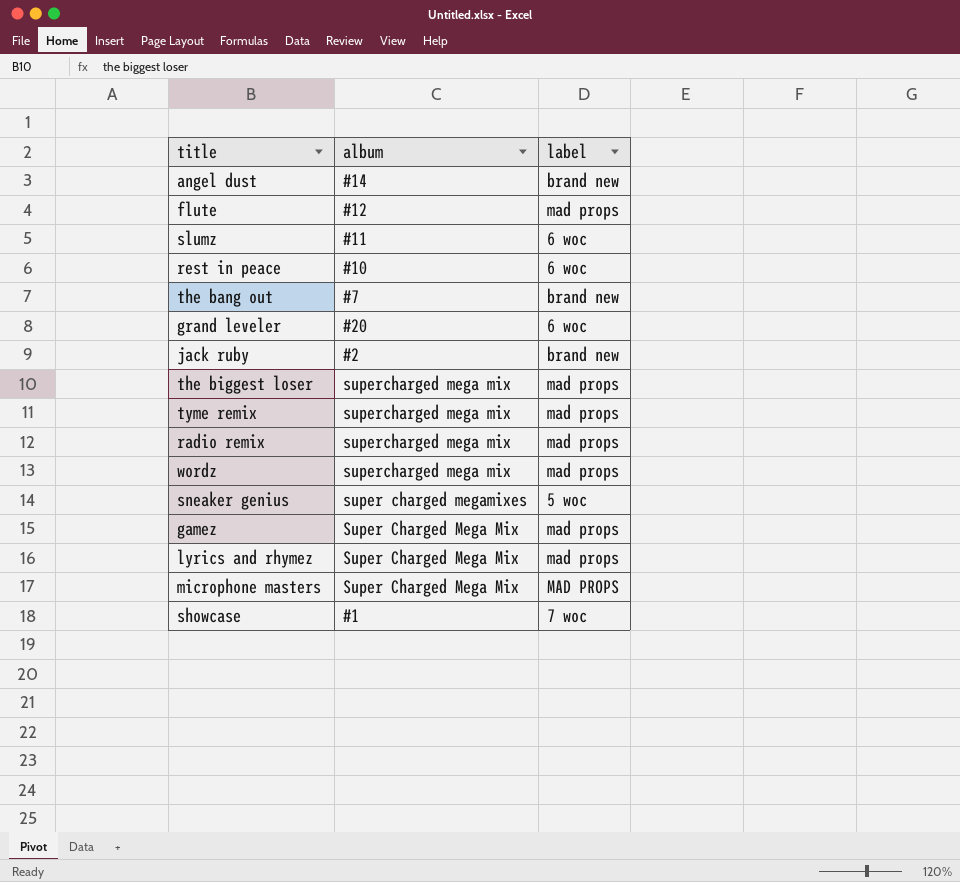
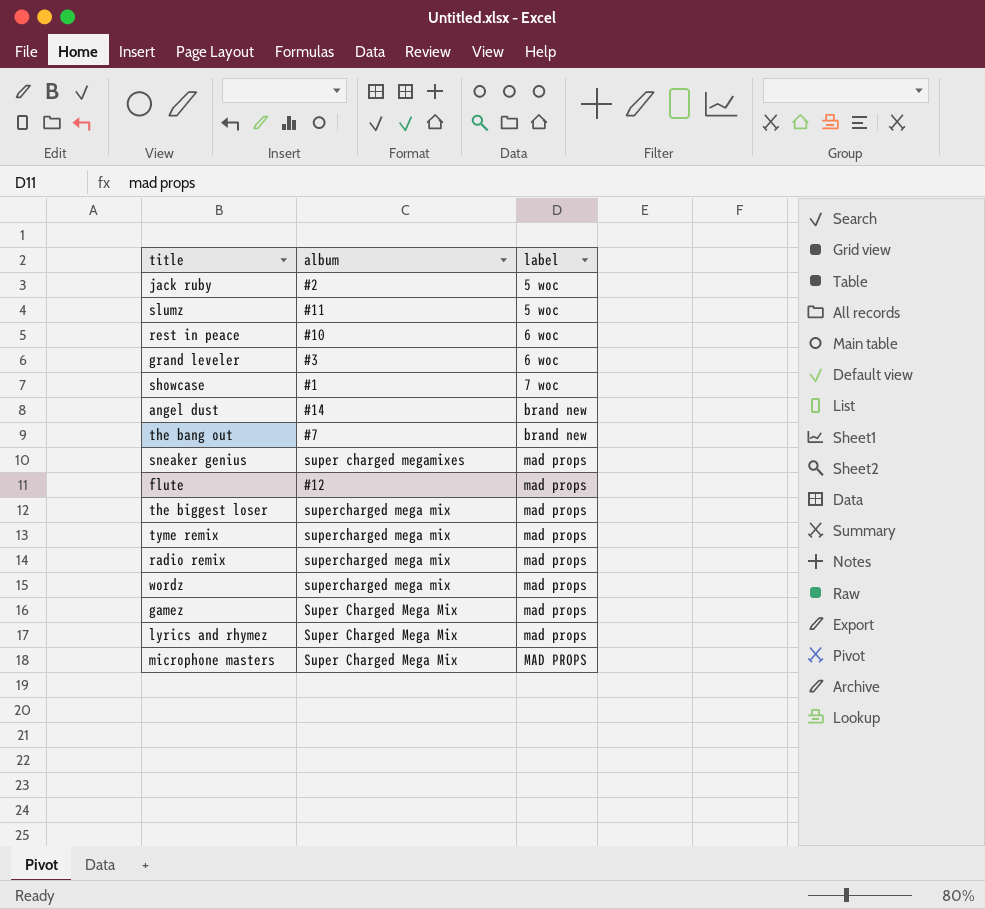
row order: none -> label ascending
jack ruby | label: brand new -> 5 woc
slumz | label: 6 woc -> 5 woc
grand leveler | album: #20 -> #3
sneaker genius | label: 5 woc -> mad props

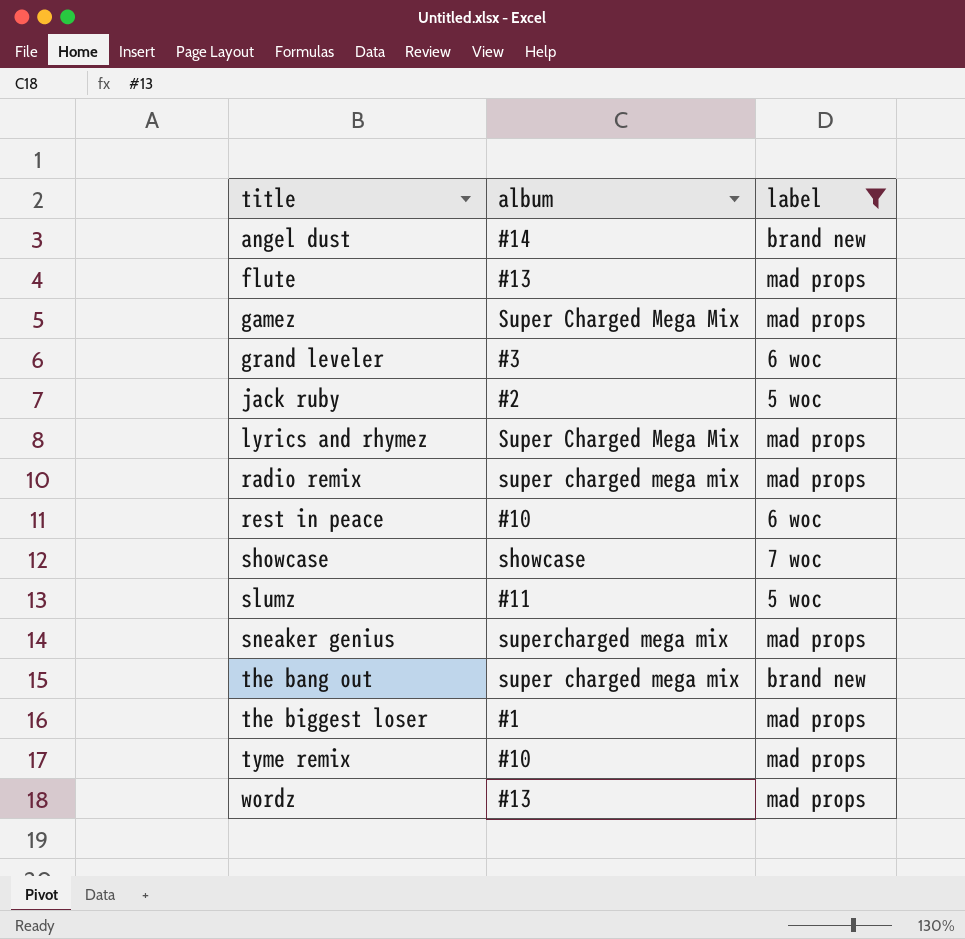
filter: none -> label != MAD PROPS
row order: label ascending -> title ascending
flute | album: #12 -> #13
radio remix | album: supercharged mega mix -> super charged mega mix
showcase | album: #1 -> showcase
sneaker genius | album: super charged megamixes -> supercharged mega mix
the bang out | album: #7 -> super charged mega mix
the biggest loser | album: supercharged mega mix -> #1
tyme remix | album: supercharged mega mix -> #10
wordz | album: supercharged mega mix -> #13

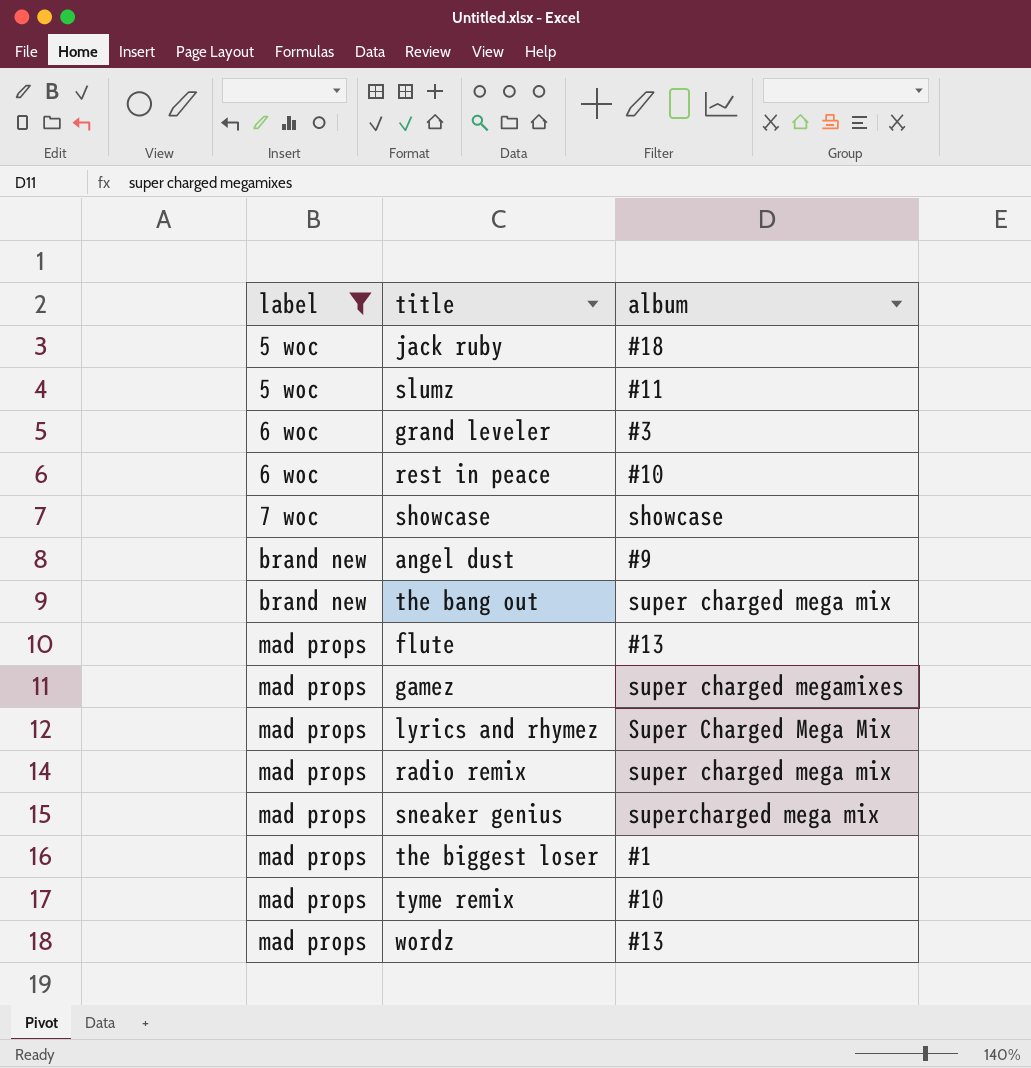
row order: title ascending -> label ascending
column label | position: 3 -> 1
jack ruby | album: #2 -> #18
angel dust | album: #14 -> #9
gamez | album: Super Charged Mega Mix -> super charged megamixes

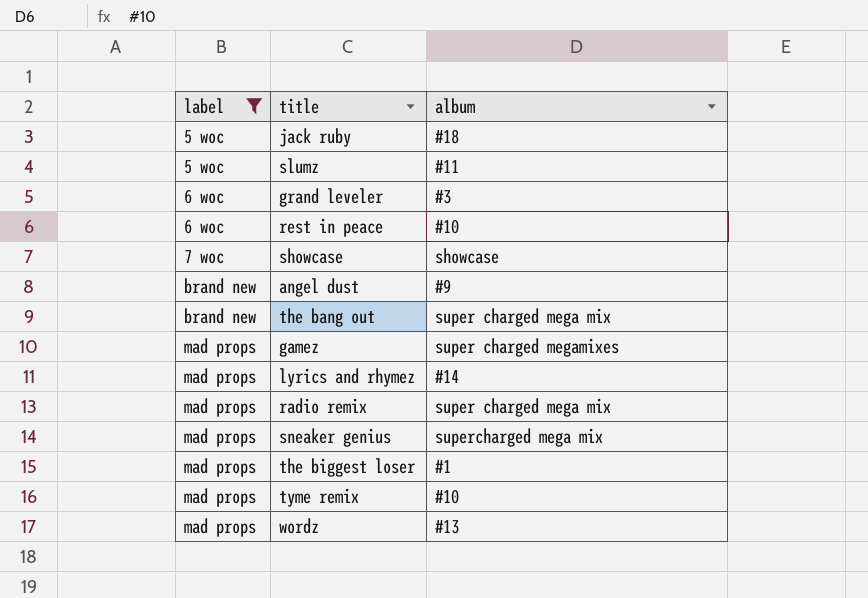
row flute: mad props | #13 -> none
lyrics and rhymez | album: Super Charged Mega Mix -> #14

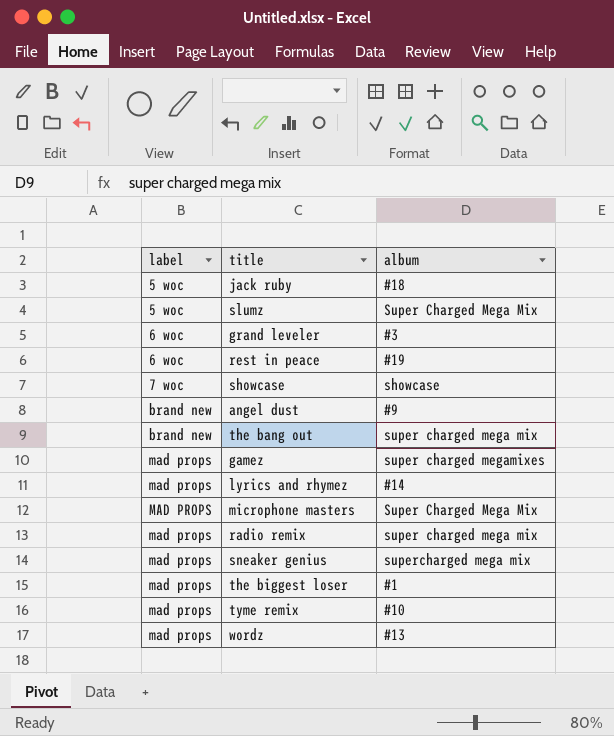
filter: label != MAD PROPS -> none
slumz | album: #11 -> Super Charged Mega Mix
rest in peace | album: #10 -> #19

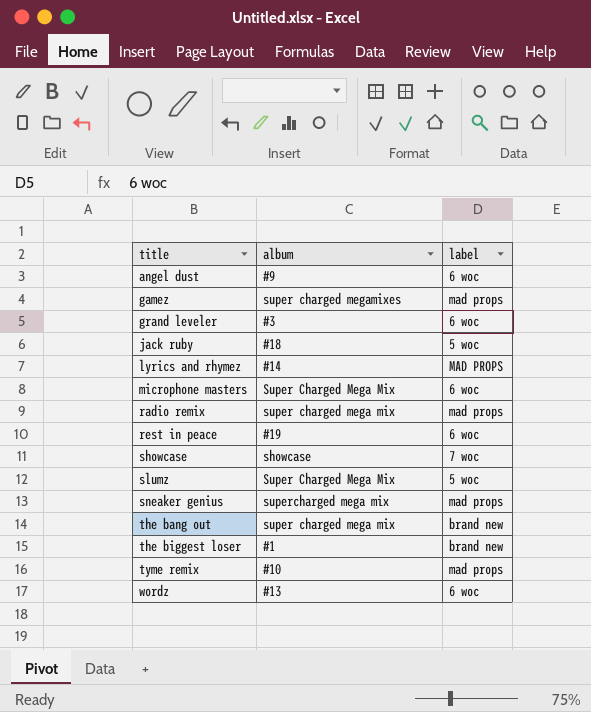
row order: label ascending -> title ascending
column label | position: 1 -> 3
angel dust | label: brand new -> 6 woc
lyrics and rhymez | label: mad props -> MAD PROPS
microphone masters | label: MAD PROPS -> 6 woc
the biggest loser | label: mad props -> brand new
wordz | label: mad props -> 6 woc

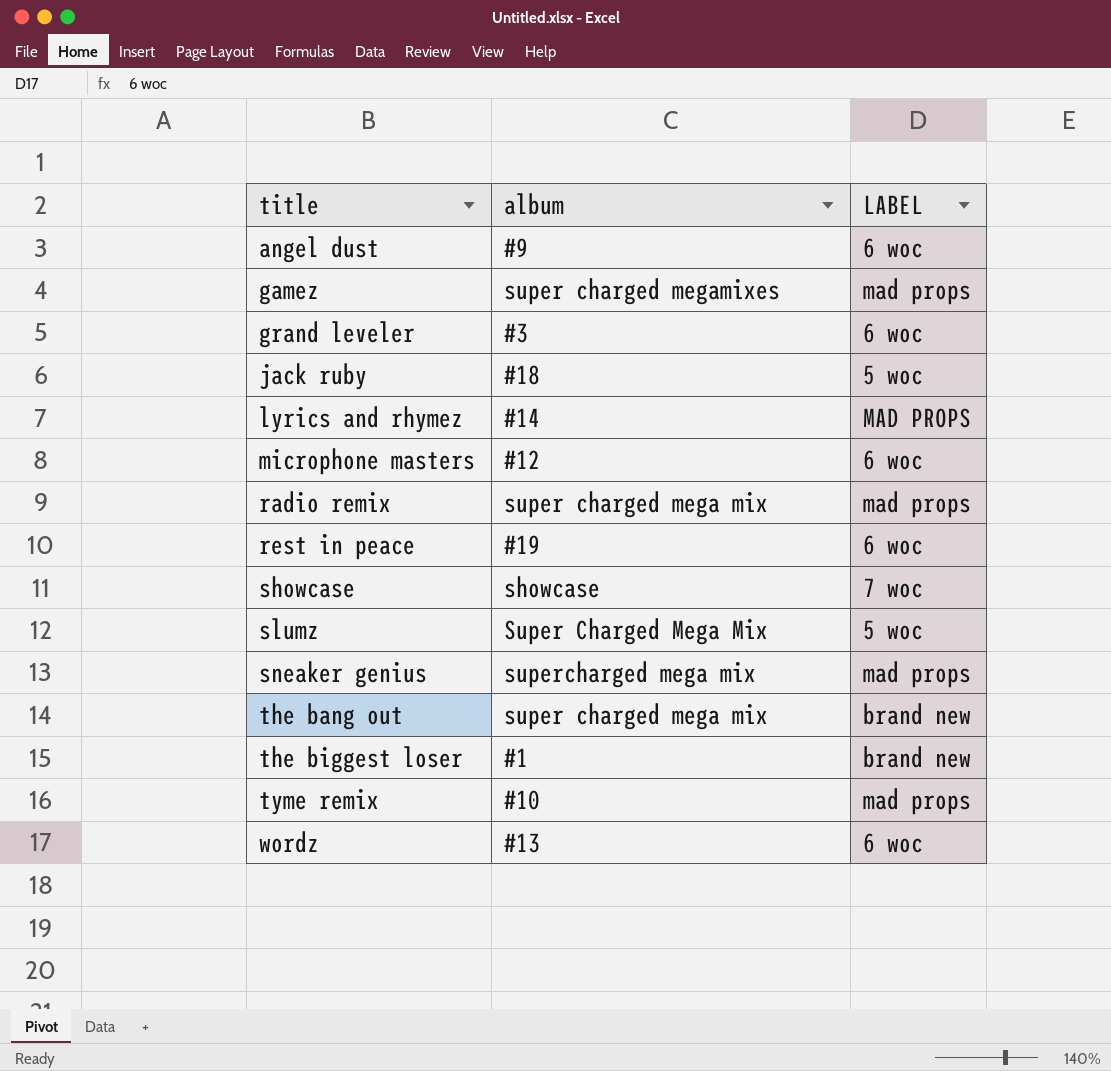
column name: label -> LABEL
microphone masters | album: Super Charged Mega Mix -> #12

